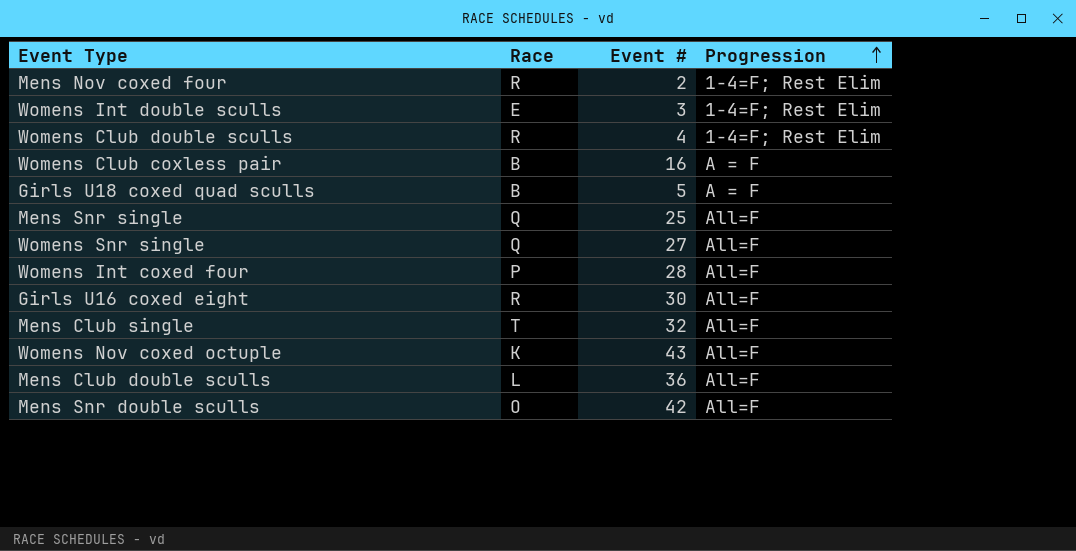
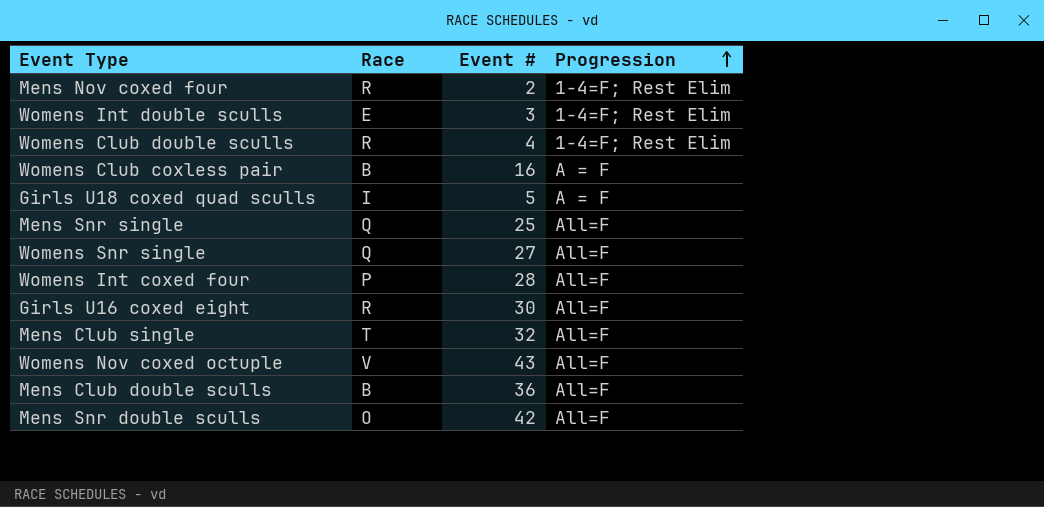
Girls U18 coxed quad sculls | Race: B -> I
Womens Nov coxed octuple | Race: K -> V
Mens Club double sculls | Race: L -> B

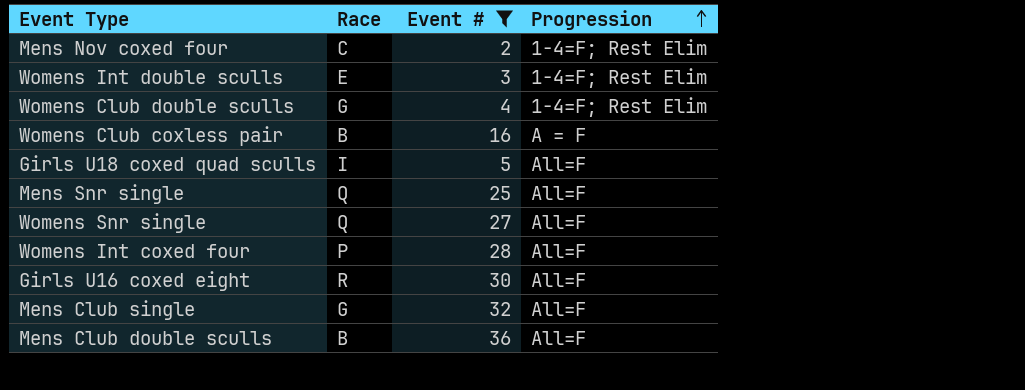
filter: none -> Event # <= 36
Mens Nov coxed four | Race: R -> C
Womens Club double sculls | Race: R -> G
Girls U18 coxed quad sculls | Progression: A = F -> All=F
Mens Club single | Race: T -> G

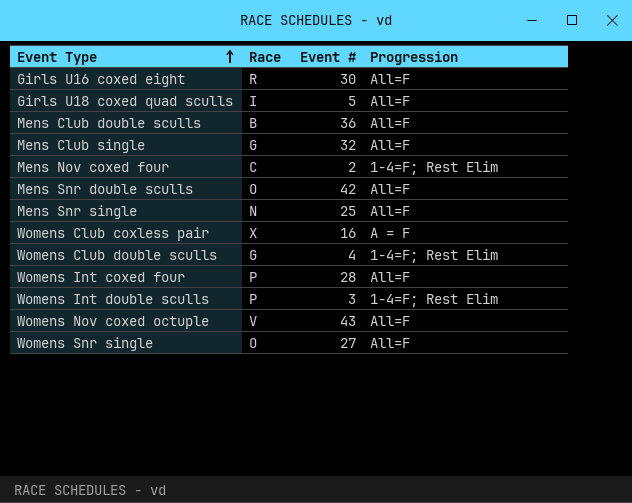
filter: Event # <= 36 -> none
row order: Progression ascending -> Event Type ascending
Mens Snr single | Race: Q -> N
Womens Club coxless pair | Race: B -> X
Womens Int double sculls | Race: E -> P
Womens Snr single | Race: Q -> O

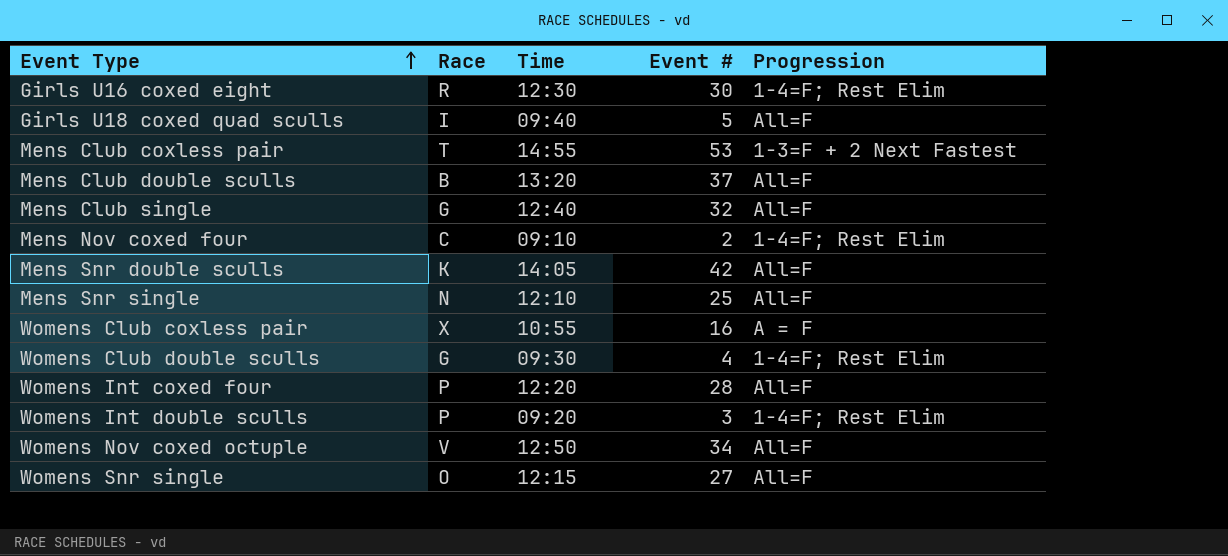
column Time | position: none -> 3
Girls U16 coxed eight | Progression: All=F -> 1-4=F; Rest Elim
row Mens Club coxless pair: none -> T | 14:55 | 53 | 1-3=F + 2 Next Fastest
Mens Club double sculls | Event #: 36 -> 37
Mens Snr double sculls | Race: O -> K
Womens Nov coxed octuple | Event #: 43 -> 34

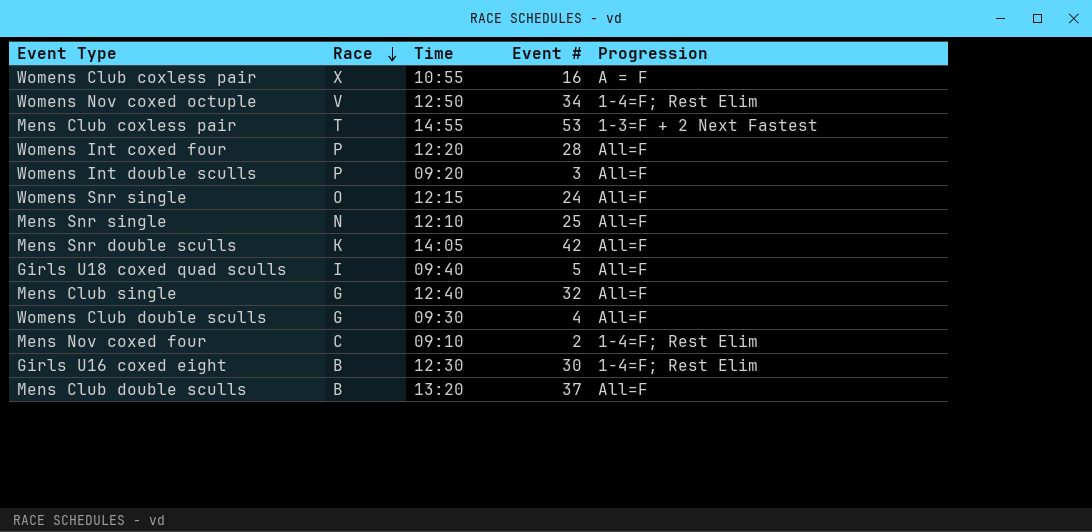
row order: Event Type ascending -> Race descending
Womens Nov coxed octuple | Progression: All=F -> 1-4=F; Rest Elim
Womens Int double sculls | Progression: 1-4=F; Rest Elim -> All=F
Womens Snr single | Event #: 27 -> 24
Womens Club double sculls | Progression: 1-4=F; Rest Elim -> All=F
Girls U16 coxed eight | Race: R -> B

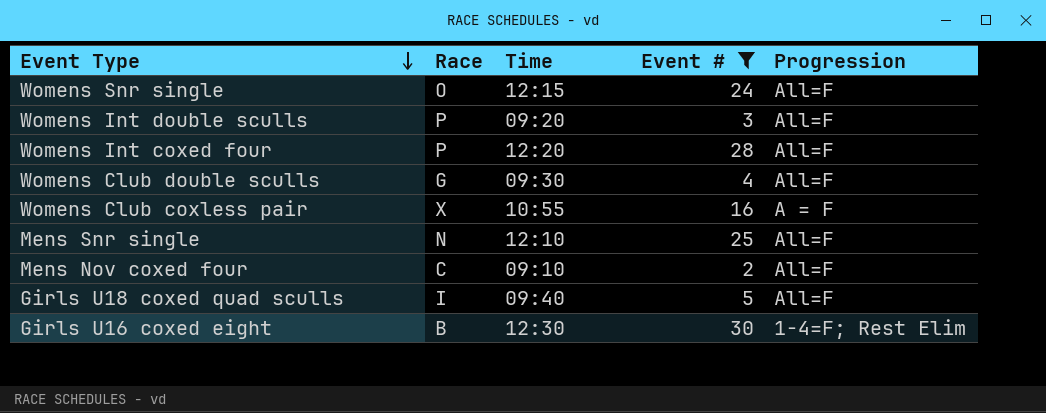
filter: none -> Event # <= 30
row order: Race descending -> Event Type descending
Mens Nov coxed four | Progression: 1-4=F; Rest Elim -> All=F

